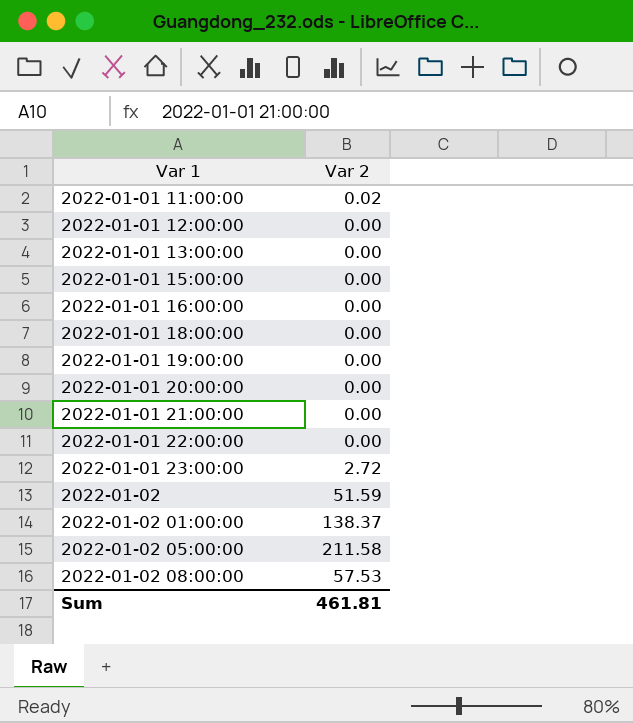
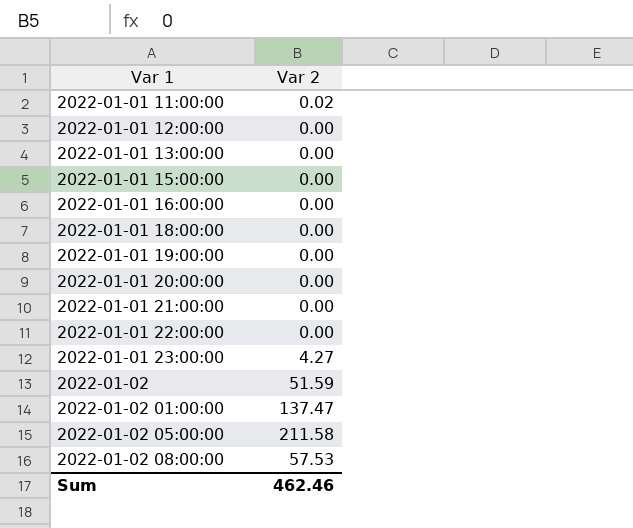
2022-01-01 23:00:00 | Var 2: 2.72 -> 4.27
2022-01-02 01:00:00 | Var 2: 138.37 -> 137.47
Sum | Var 2: 461.81 -> 462.46

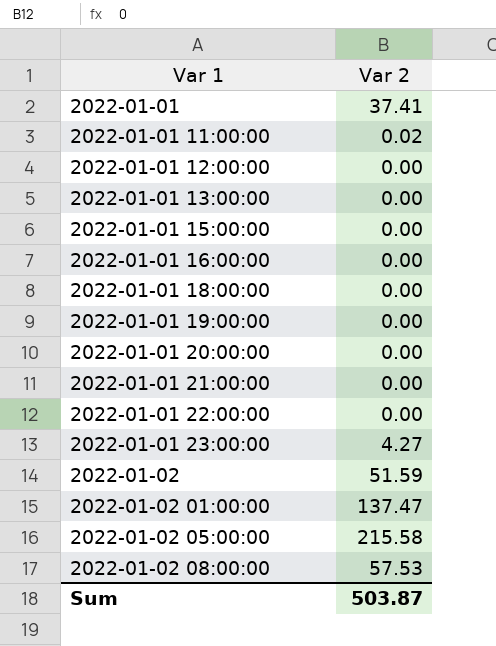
row 2022-01-01: none -> 37.41
2022-01-02 05:00:00 | Var 2: 211.58 -> 215.58
Sum | Var 2: 462.46 -> 503.87

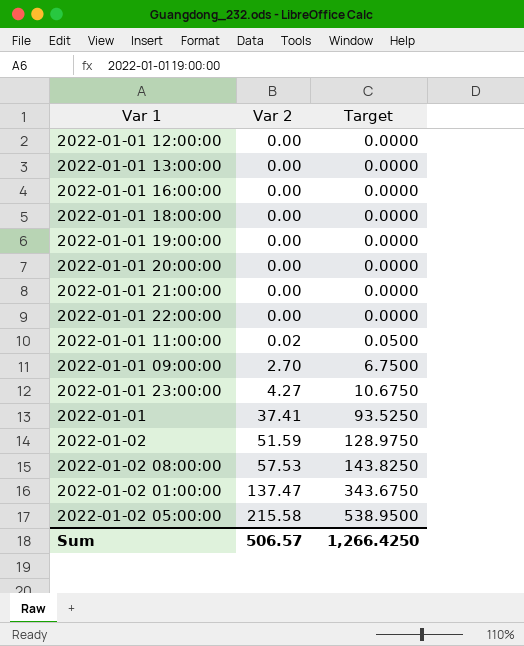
row order: Var 1 ascending -> Var 2 ascending
column Target | formula: none -> [Var 2] * 2.5
row 2022-01-01 15:00:00: 0.00 -> none
row 2022-01-01 09:00:00: none -> 2.70 | 6.7500
Sum | Var 2: 503.87 -> 506.57

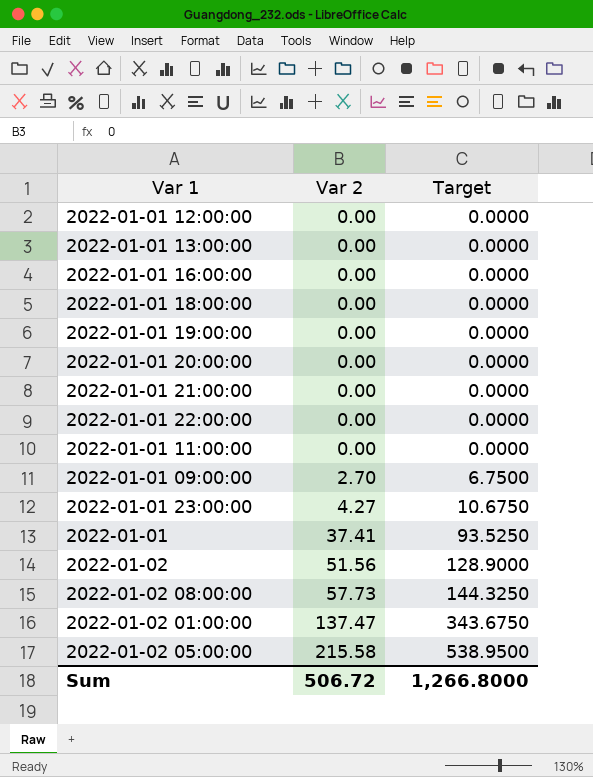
2022-01-01 11:00:00 | Var 2: 0.02 -> 0.00
2022-01-01 11:00:00 | Target: 0.0500 -> 0.0000
2022-01-02 | Var 2: 51.59 -> 51.56
2022-01-02 | Target: 128.9750 -> 128.9000
2022-01-02 08:00:00 | Var 2: 57.53 -> 57.73
2022-01-02 08:00:00 | Target: 143.8250 -> 144.3250
Sum | Var 2: 506.57 -> 506.72
Sum | Target: 1,266.4250 -> 1,266.8000

